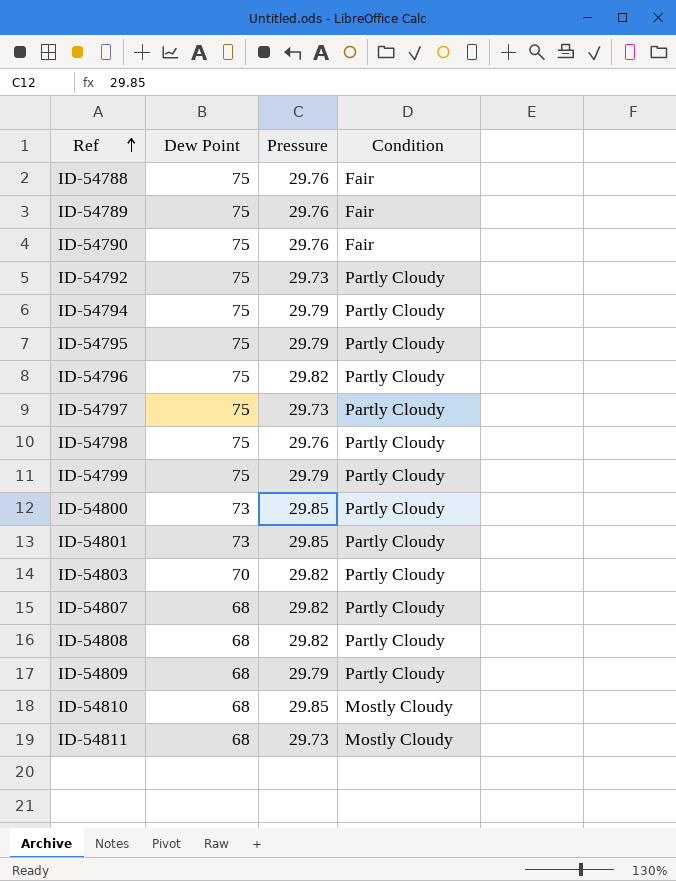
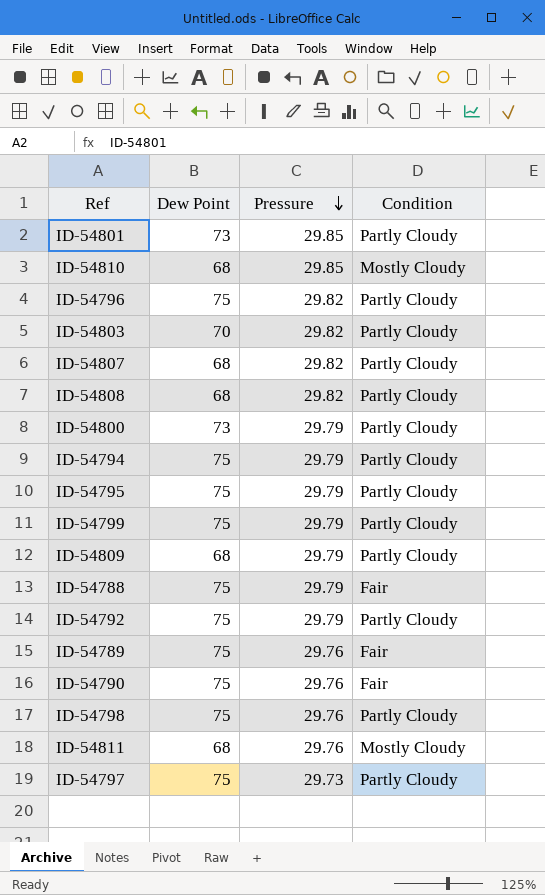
row order: Ref ascending -> Pressure descending
ID-54800 | Pressure: 29.85 -> 29.79
ID-54788 | Pressure: 29.76 -> 29.79
ID-54792 | Pressure: 29.73 -> 29.79
ID-54811 | Pressure: 29.73 -> 29.76

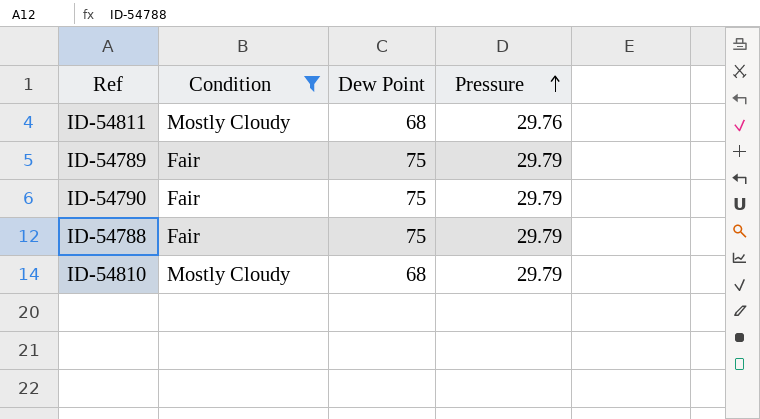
filter: none -> Condition != Partly Cloudy
row order: Pressure descending -> Pressure ascending
column Condition | position: 4 -> 2
ID-54789 | Pressure: 29.76 -> 29.79
ID-54790 | Pressure: 29.76 -> 29.79
ID-54810 | Pressure: 29.85 -> 29.79

